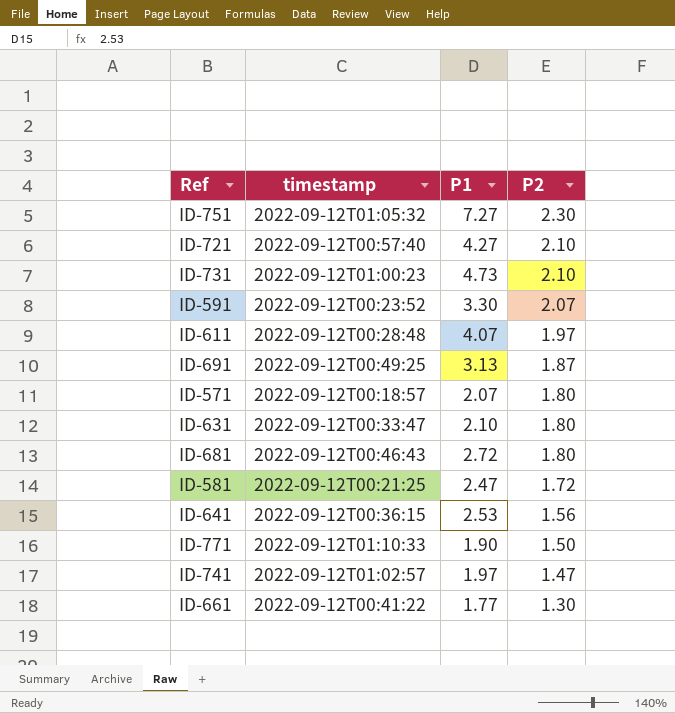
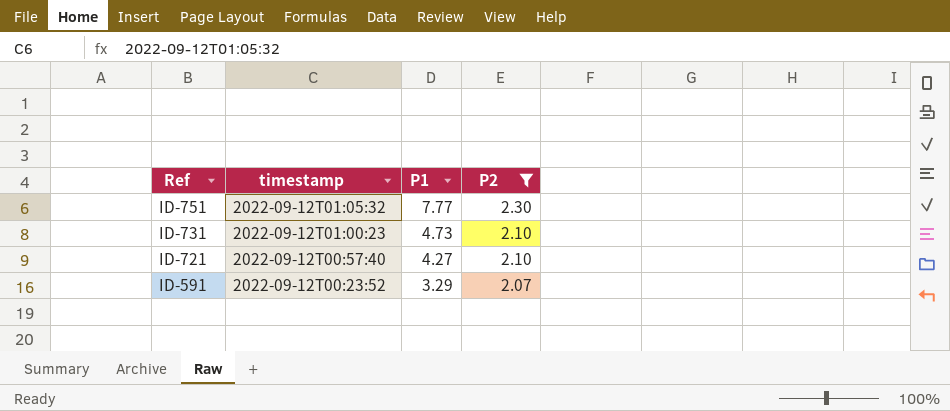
filter: none -> P2 >= 2.07
row order: P2 descending -> Ref descending
ID-751 | P1: 7.27 -> 7.77
ID-591 | P1: 3.30 -> 3.29

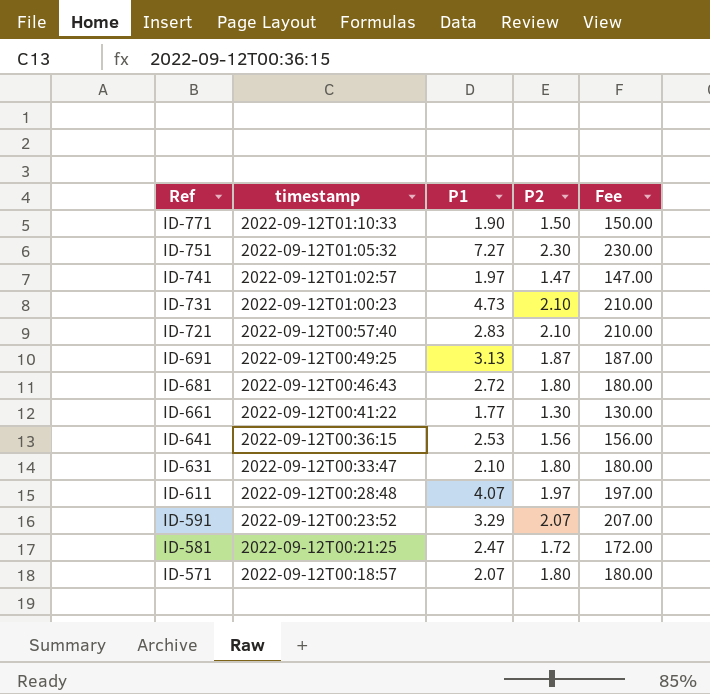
filter: P2 >= 2.07 -> none
column Fee | formula: none -> [P2] * 100
ID-751 | P1: 7.77 -> 7.27
ID-721 | P1: 4.27 -> 2.83

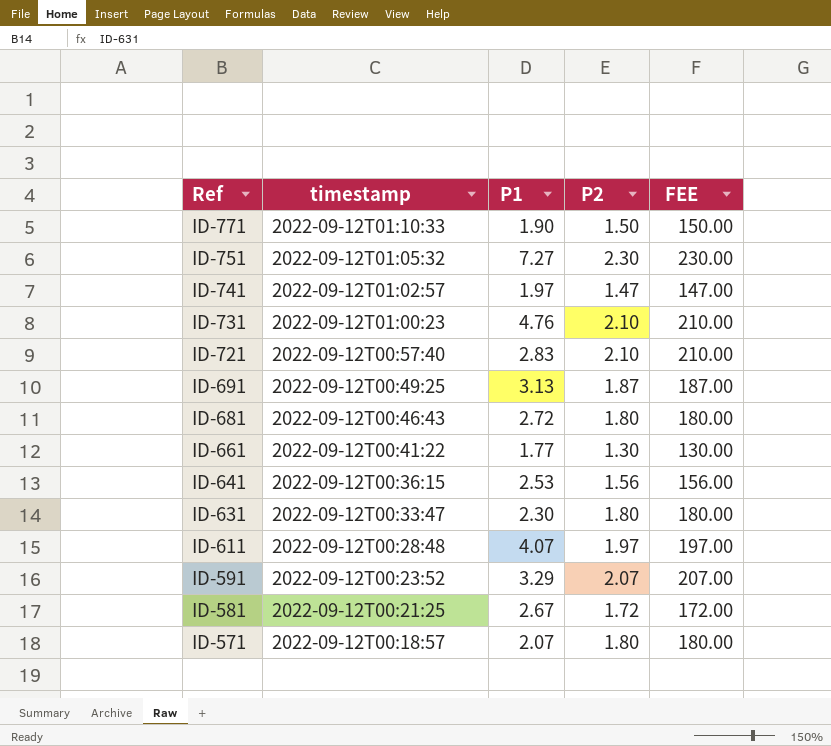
column name: Fee -> FEE
ID-731 | P1: 4.73 -> 4.76
ID-631 | P1: 2.10 -> 2.30
ID-581 | P1: 2.47 -> 2.67

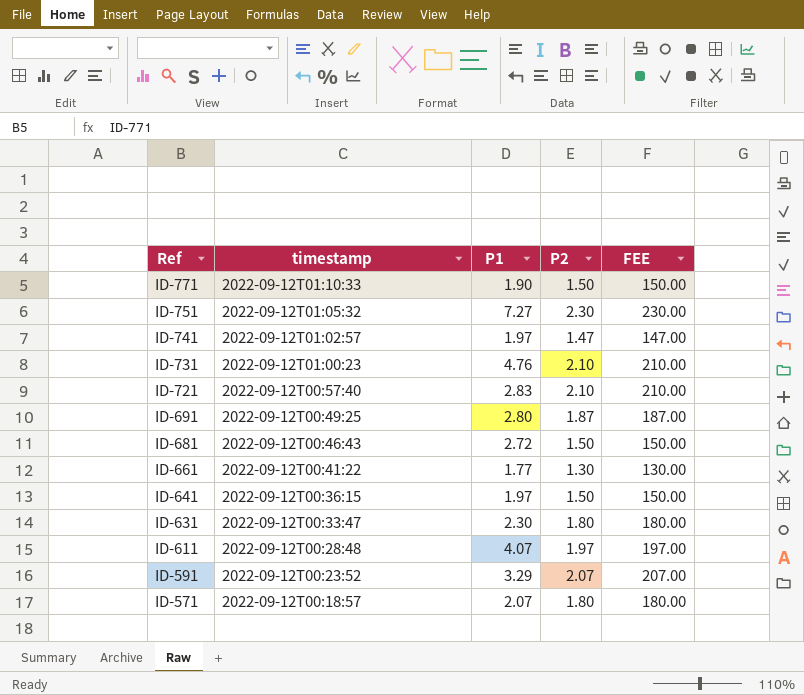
row ID-581: 2022-09-12T00:21:25 | 2.67 | 1.72 | 172.00 -> none
ID-691 | P1: 3.13 -> 2.80
ID-681 | P2: 1.80 -> 1.50
ID-681 | FEE: 180.00 -> 150.00
ID-641 | P1: 2.53 -> 1.97
ID-641 | P2: 1.56 -> 1.50
ID-641 | FEE: 156.00 -> 150.00

